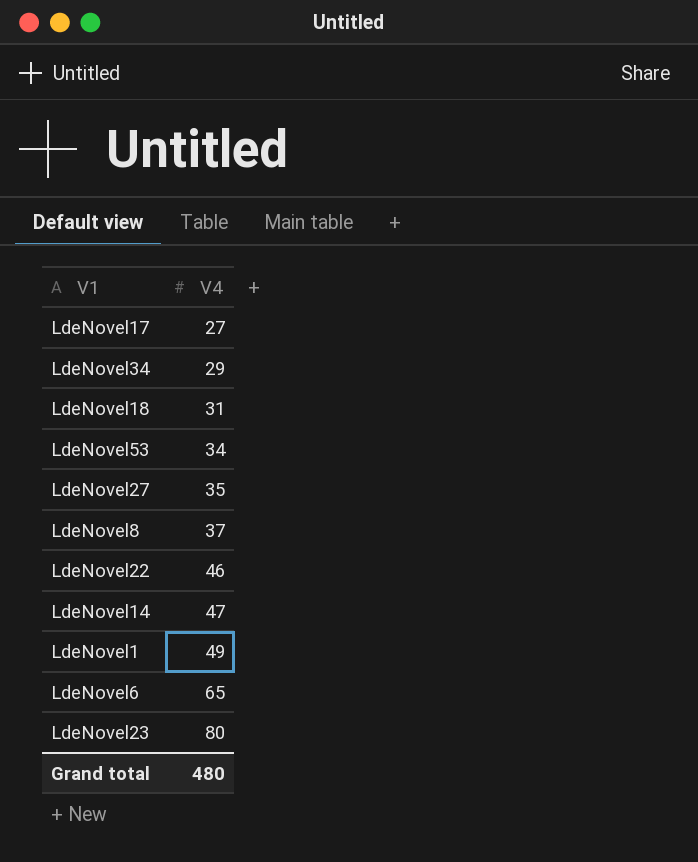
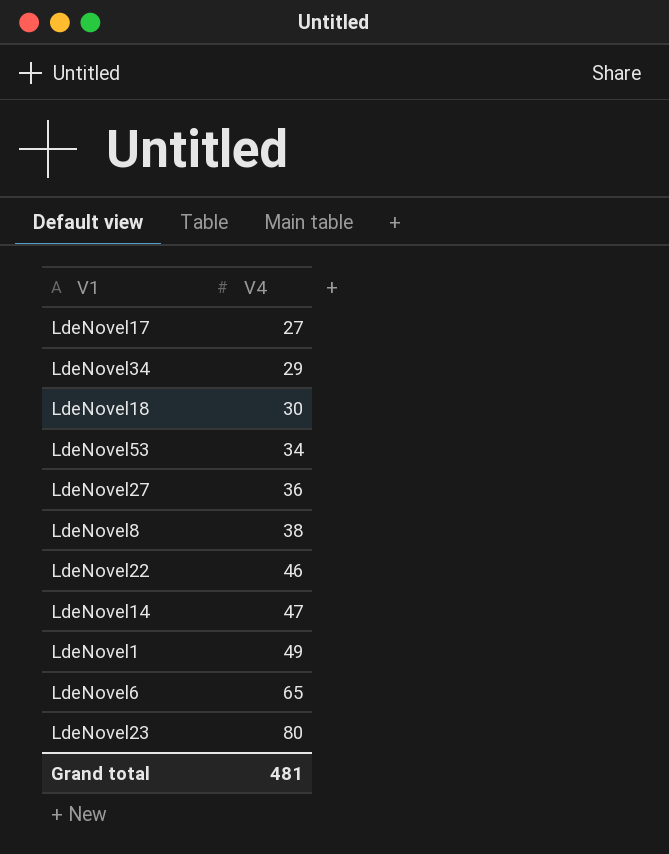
LdeNovel18 | V4: 31 -> 30
LdeNovel27 | V4: 35 -> 36
LdeNovel8 | V4: 37 -> 38
Grand total | V4: 480 -> 481

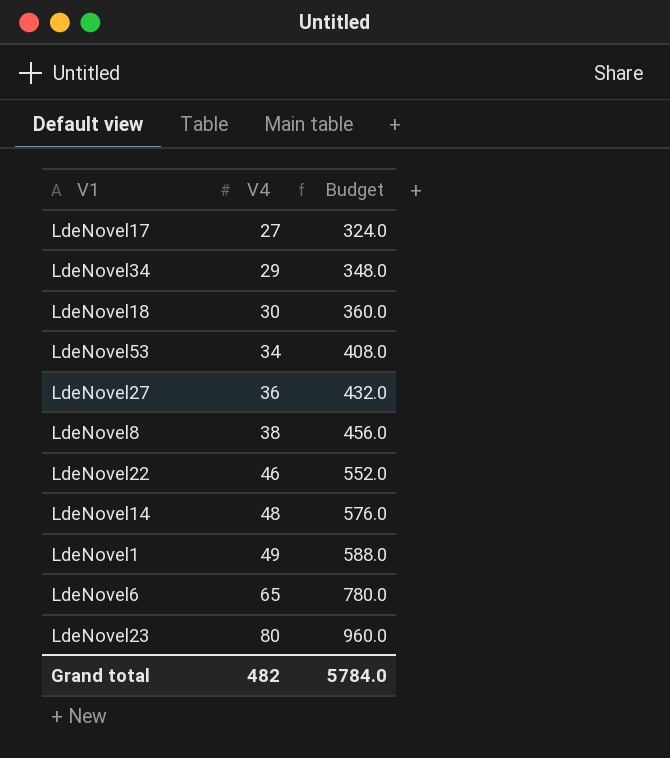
column Budget | formula: none -> [V4] * 12
LdeNovel14 | V4: 47 -> 48
Grand total | V4: 481 -> 482

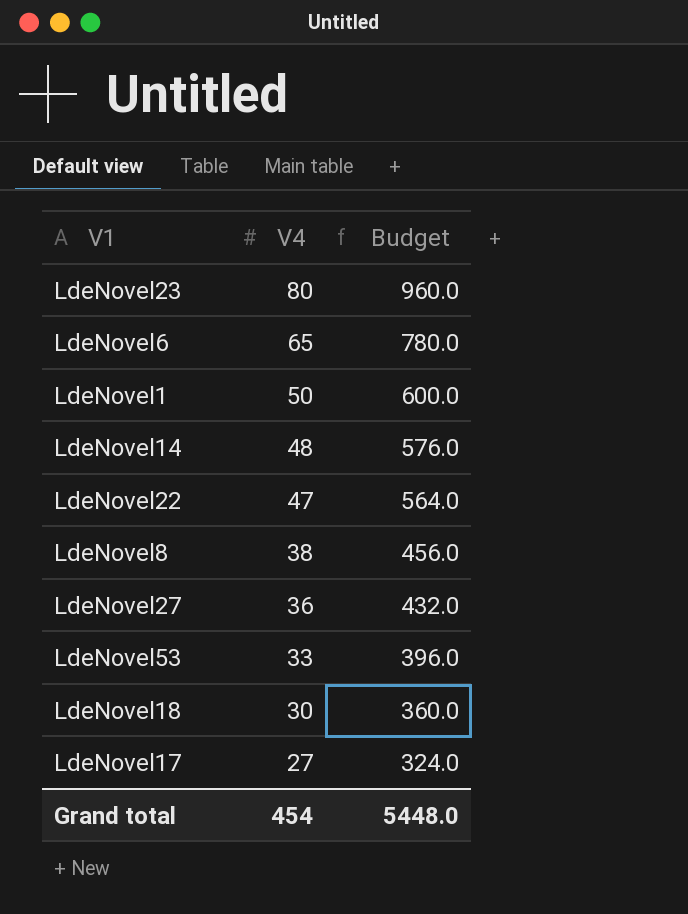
row order: V4 ascending -> V4 descending
row LdeNovel34: 29 | 348.0 -> none
LdeNovel1 | V4: 49 -> 50
LdeNovel1 | Budget: 588.0 -> 600.0
LdeNovel22 | V4: 46 -> 47
LdeNovel22 | Budget: 552.0 -> 564.0
LdeNovel53 | V4: 34 -> 33
LdeNovel53 | Budget: 408.0 -> 396.0
Grand total | V4: 482 -> 454
Grand total | Budget: 5784.0 -> 5448.0

